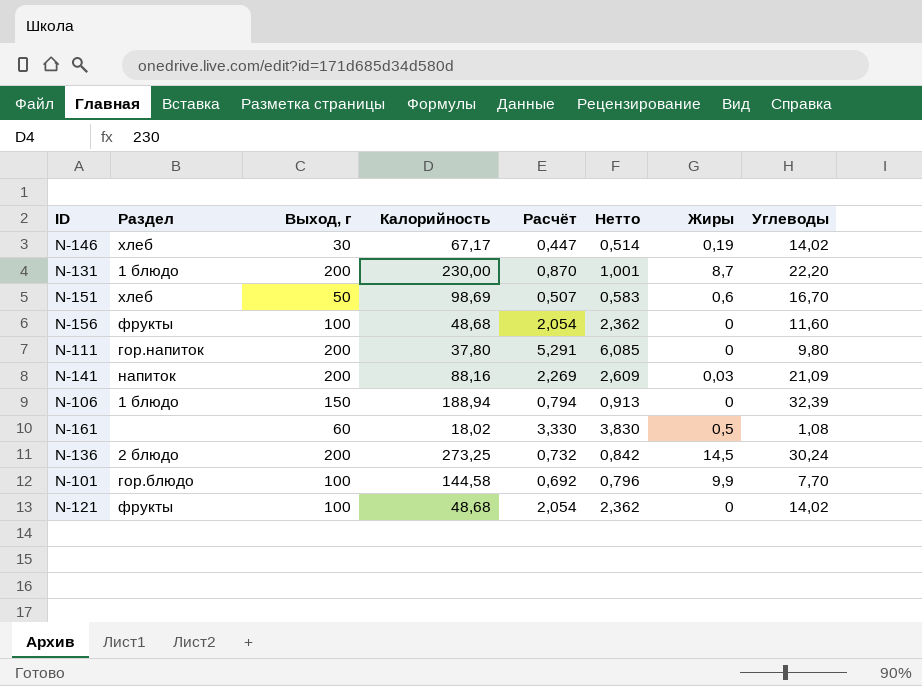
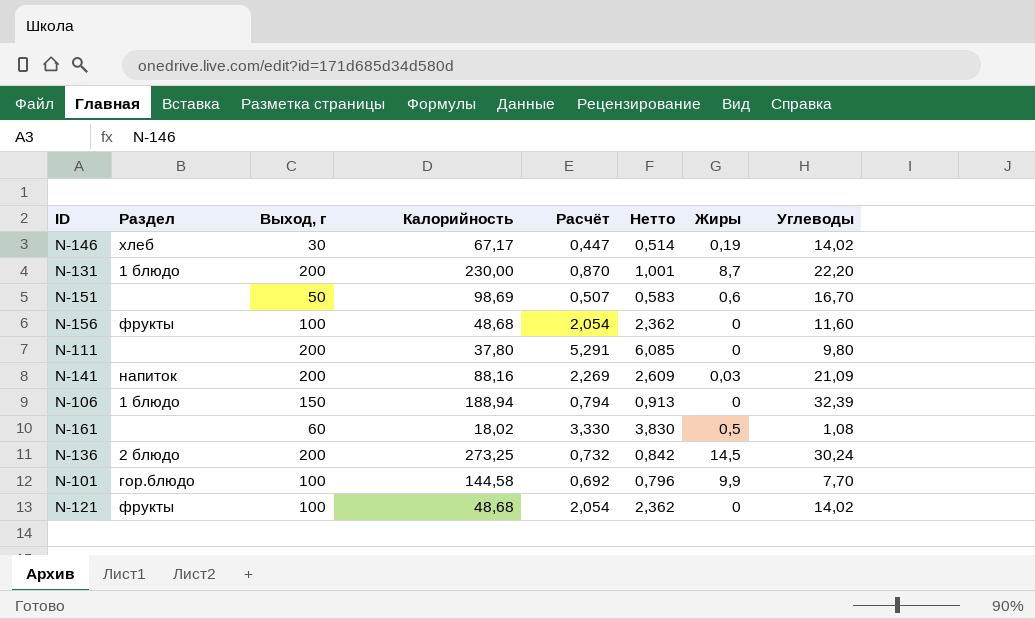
N-151 | Раздел: хлеб -> none
N-111 | Раздел: гор.напиток -> none

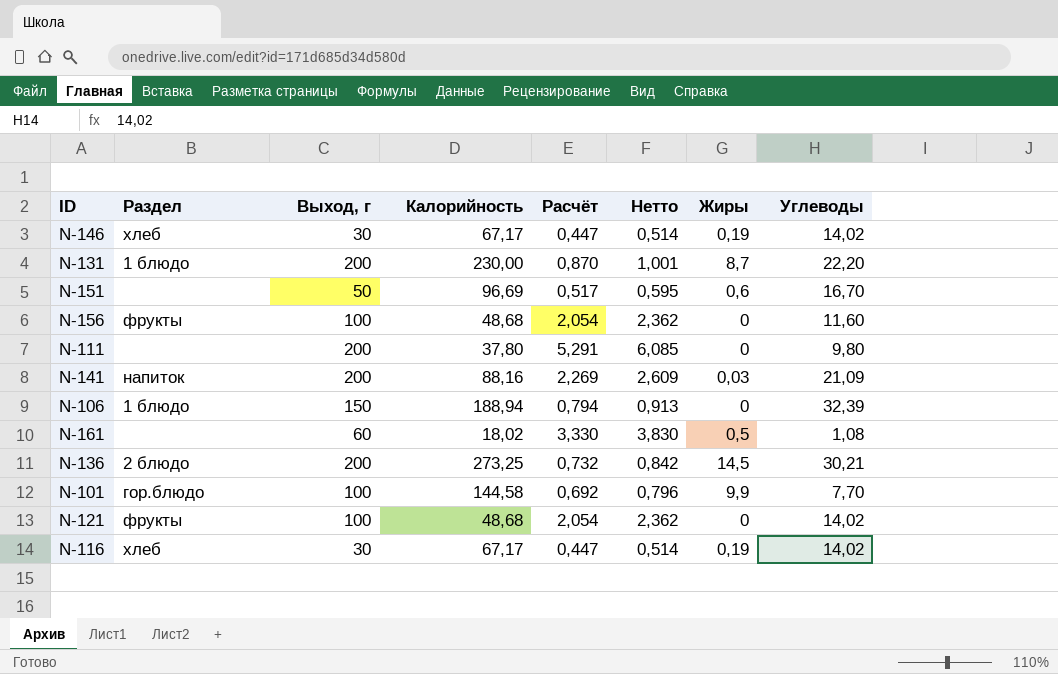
N-151 | Калорийность: 98,69 -> 96,69
N-151 | Расчёт: 0,507 -> 0,517
N-151 | Нетто: 0,583 -> 0,595
N-136 | Углеводы: 30,24 -> 30,21
row N-116: none -> хлеб | 30 | 67,17 | 0,447 | 0,514 | 0,19 | 14,02

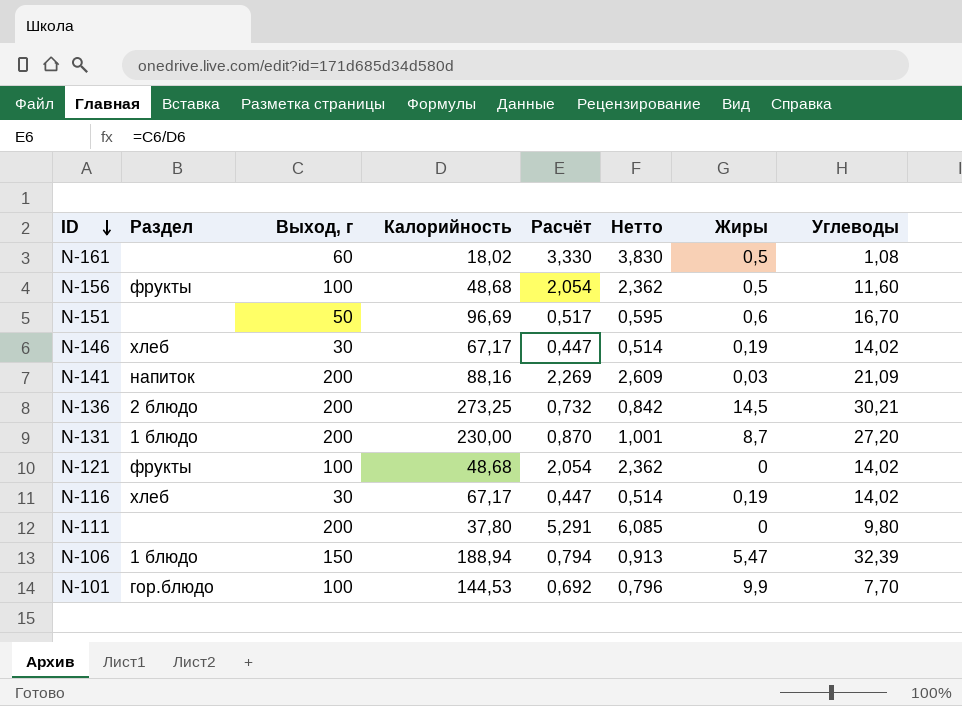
row order: none -> ID descending
N-156 | Жиры: 0 -> 0,5
N-131 | Углеводы: 22,20 -> 27,20
N-106 | Жиры: 0 -> 5,47
N-101 | Калорийность: 144,58 -> 144,53

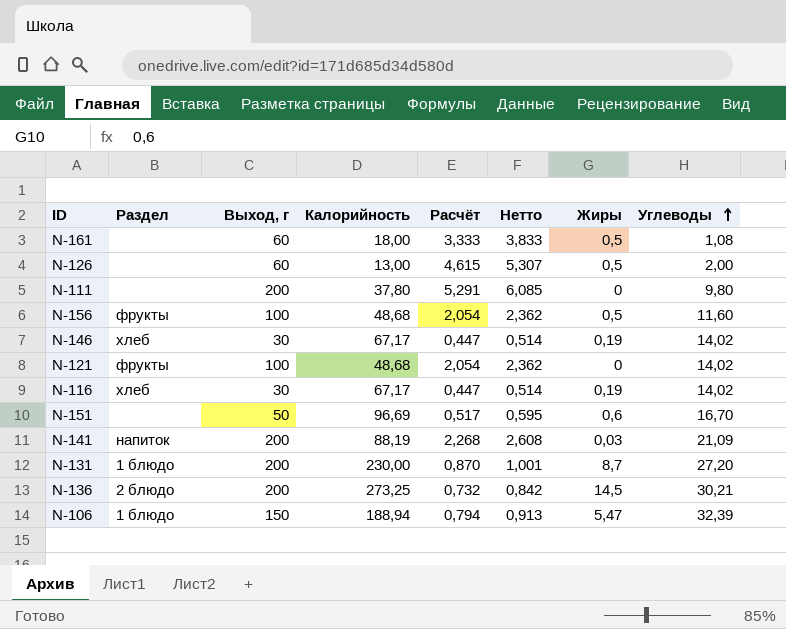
row order: ID descending -> Углеводы ascending
row N-101: гор.блюдо | 100 | 144,53 | 0,692 | 0,796 | 9,9 | 7,70 -> none
N-161 | Калорийность: 18,02 -> 18,00
N-161 | Расчёт: 3,330 -> 3,333
N-161 | Нетто: 3,830 -> 3,833
row N-126: none -> none | 60 | 13,00 | 4,615 | 5,307 | 0,5 | 2,00
N-141 | Калорийность: 88,16 -> 88,19
N-141 | Расчёт: 2,269 -> 2,268
N-141 | Нетто: 2,609 -> 2,608

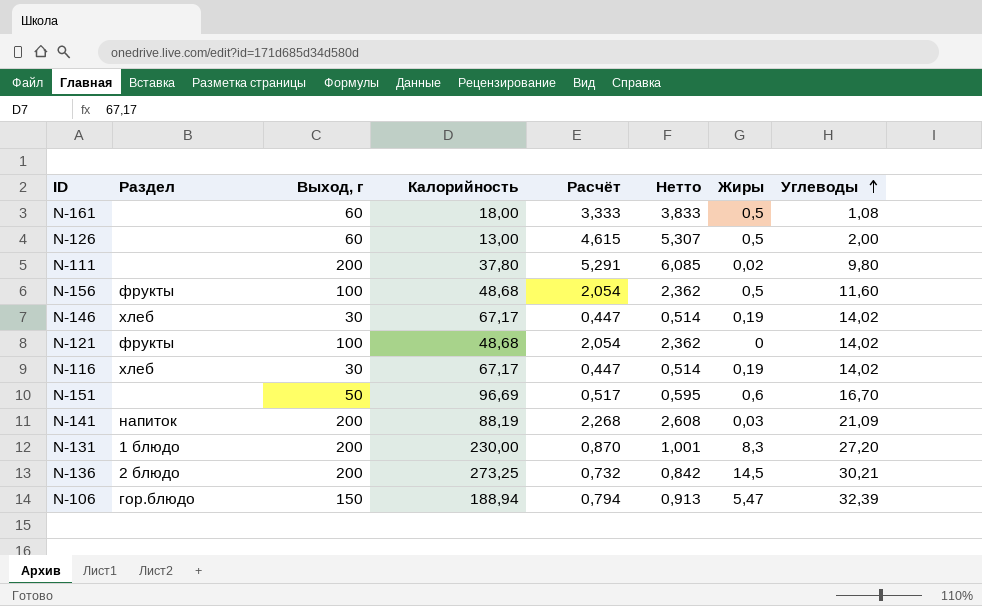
N-111 | Жиры: 0 -> 0,02
N-131 | Жиры: 8,7 -> 8,3
N-106 | Раздел: 1 блюдо -> гор.блюдо

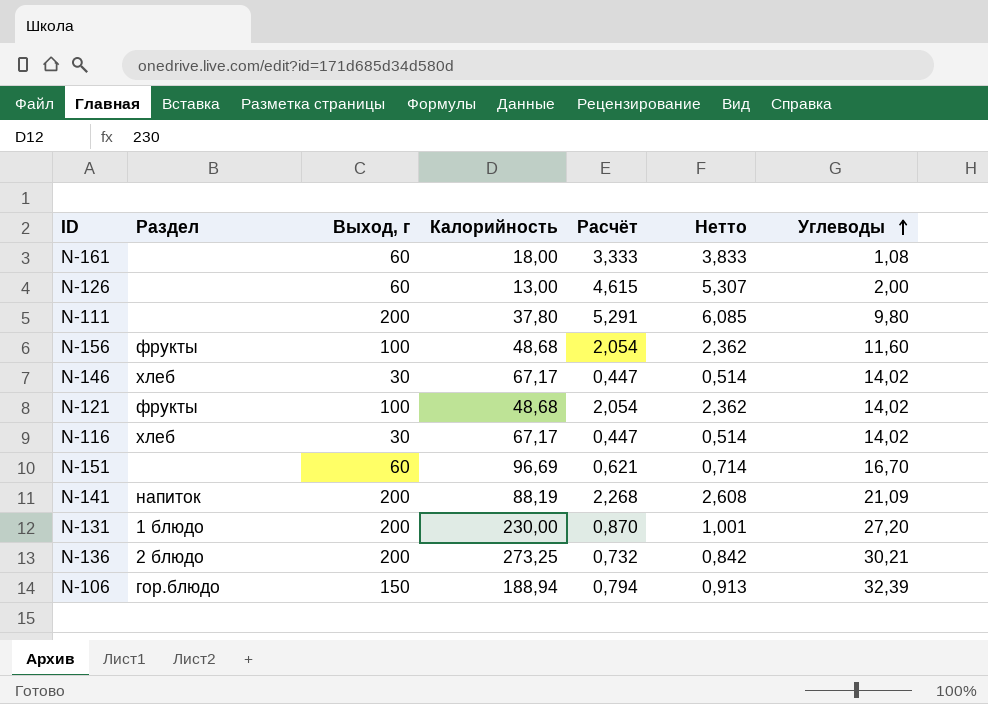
column Жиры | position: 7 -> none
N-151 | Выход, г: 50 -> 60
N-151 | Расчёт: 0,517 -> 0,621
N-151 | Нетто: 0,595 -> 0,714

